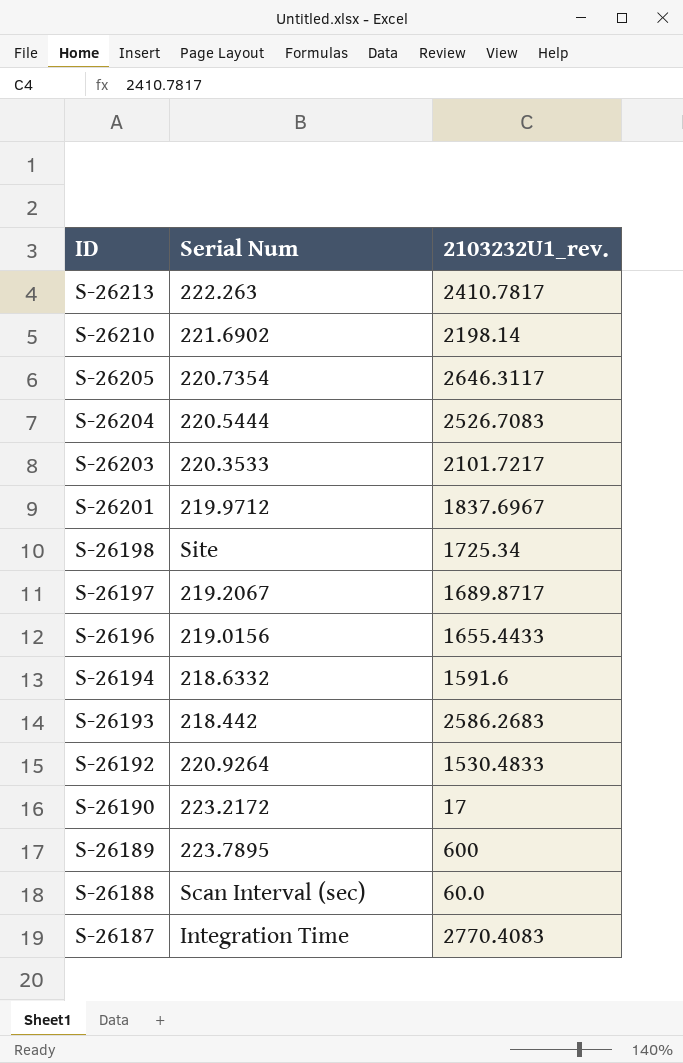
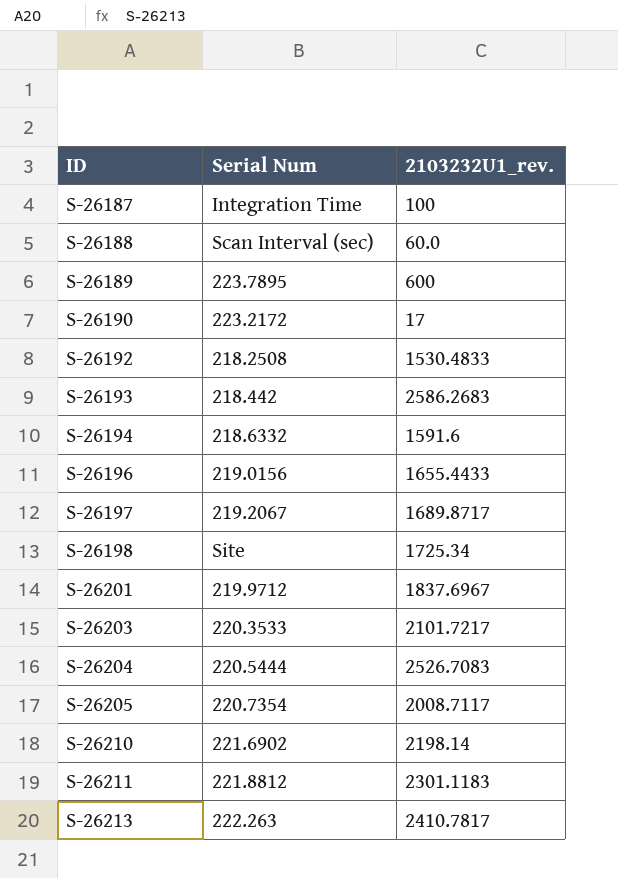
row order: ID descending -> ID ascending
S-26187 | 2103232U1_rev.: 2770.4083 -> 100
S-26192 | Serial Num: 220.9264 -> 218.2508
S-26205 | 2103232U1_rev.: 2646.3117 -> 2008.7117
row S-26211: none -> 221.8812 | 2301.1183

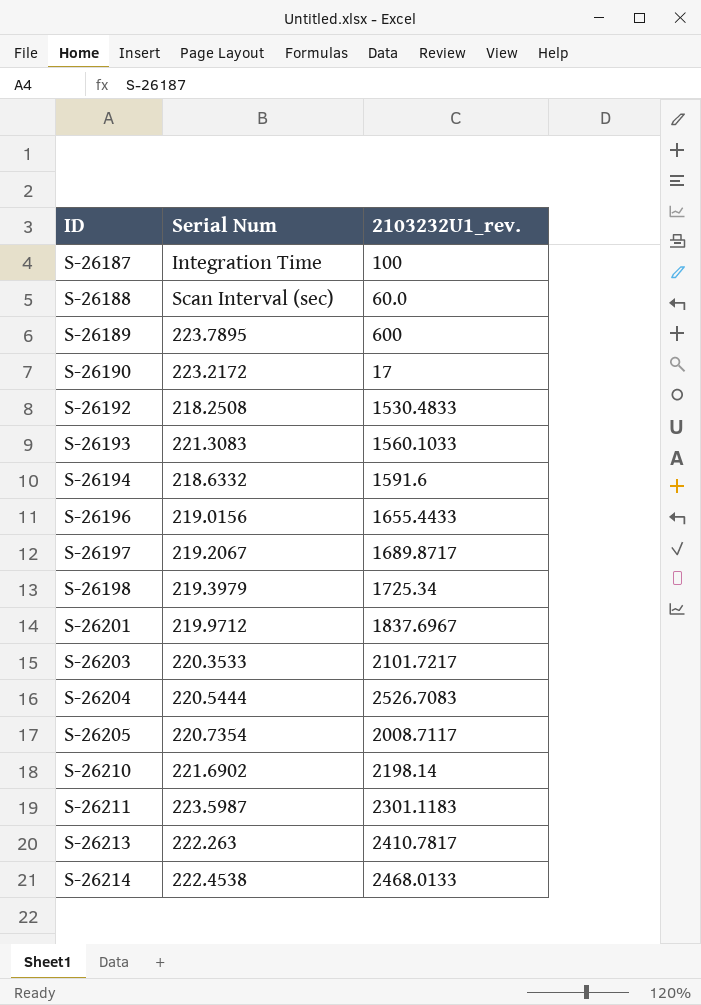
S-26193 | Serial Num: 218.442 -> 221.3083
S-26193 | 2103232U1_rev.: 2586.2683 -> 1560.1033
S-26198 | Serial Num: Site -> 219.3979
S-26211 | Serial Num: 221.8812 -> 223.5987
row S-26214: none -> 222.4538 | 2468.0133

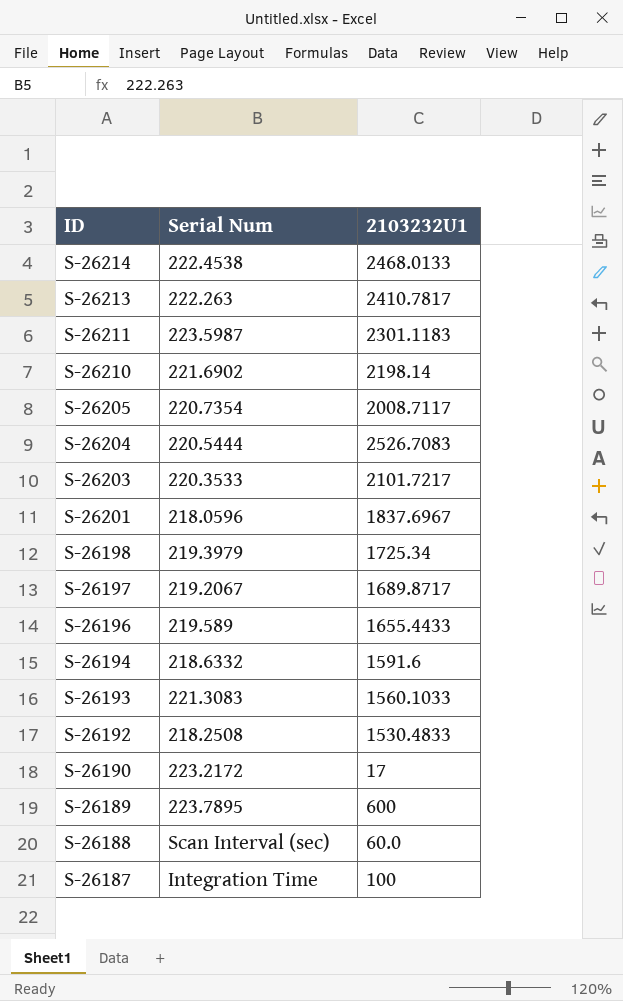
row order: ID ascending -> ID descending
column name: 2103232U1_rev. -> 2103232U1
S-26201 | Serial Num: 219.9712 -> 218.0596
S-26196 | Serial Num: 219.0156 -> 219.589

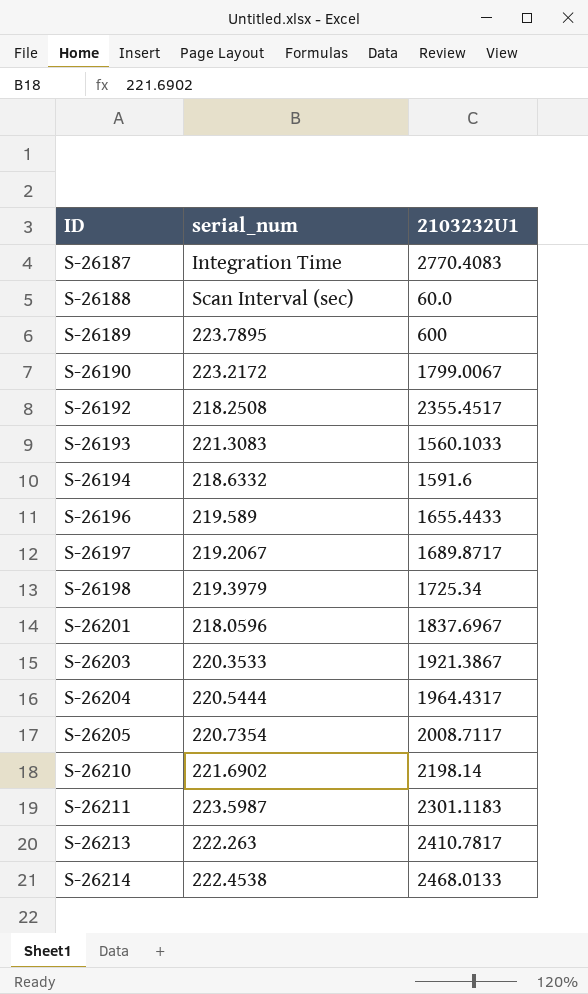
row order: ID descending -> ID ascending
column name: Serial Num -> serial_num
S-26187 | 2103232U1: 100 -> 2770.4083
S-26190 | 2103232U1: 17 -> 1799.0067
S-26192 | 2103232U1: 1530.4833 -> 2355.4517
S-26203 | 2103232U1: 2101.7217 -> 1921.3867
S-26204 | 2103232U1: 2526.7083 -> 1964.4317

